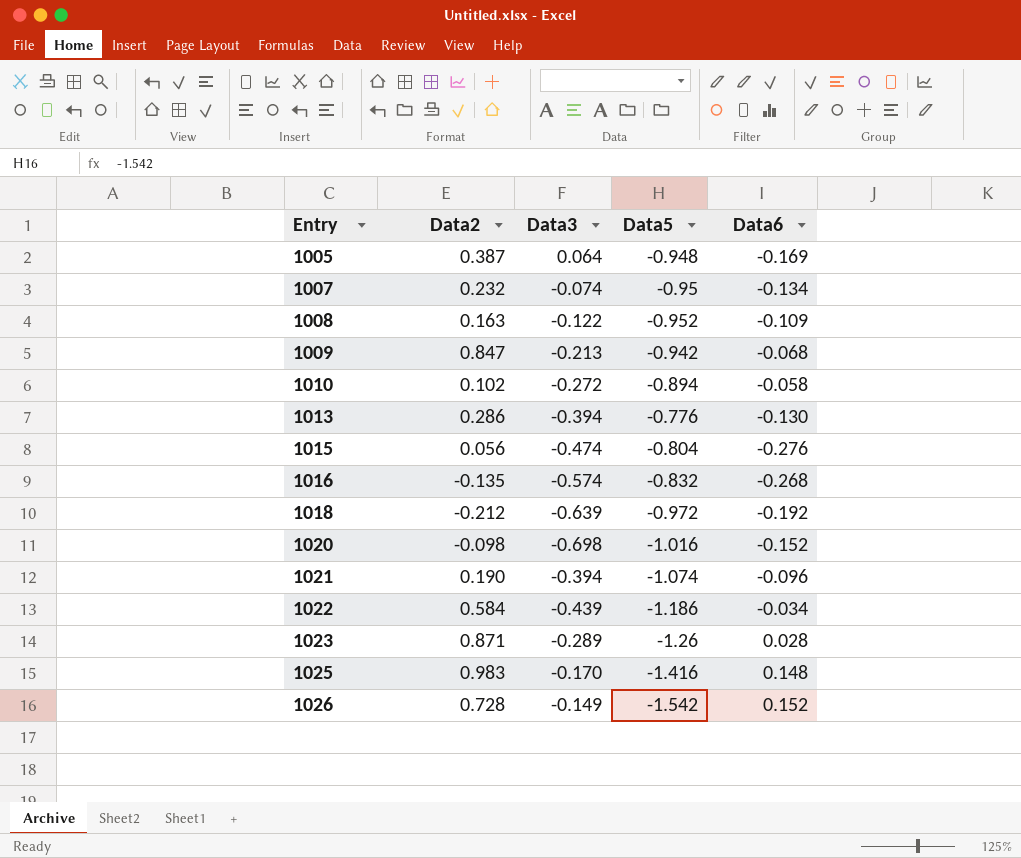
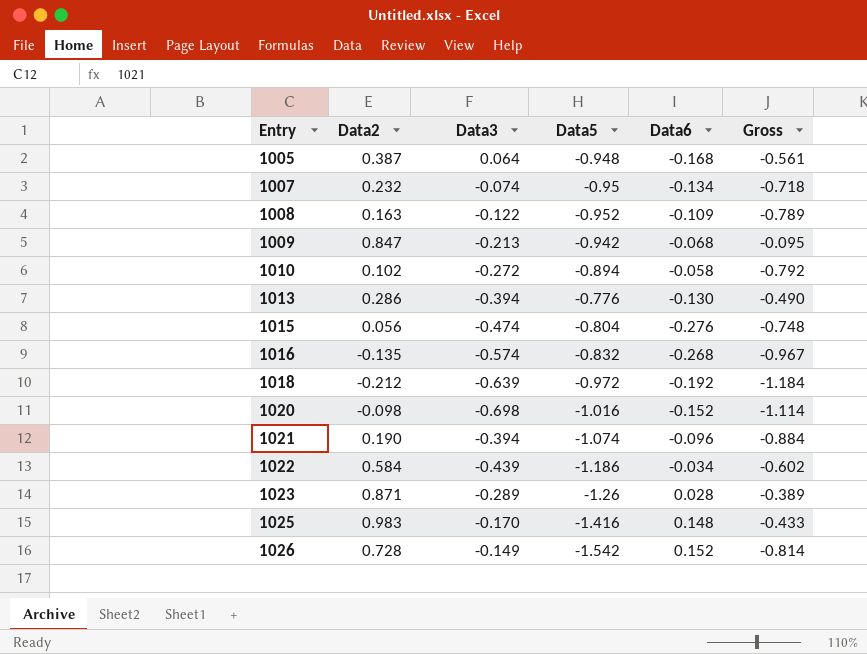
column Gross | formula: none -> [Data2] + [Data5]
1005 | Data6: -0.169 -> -0.168

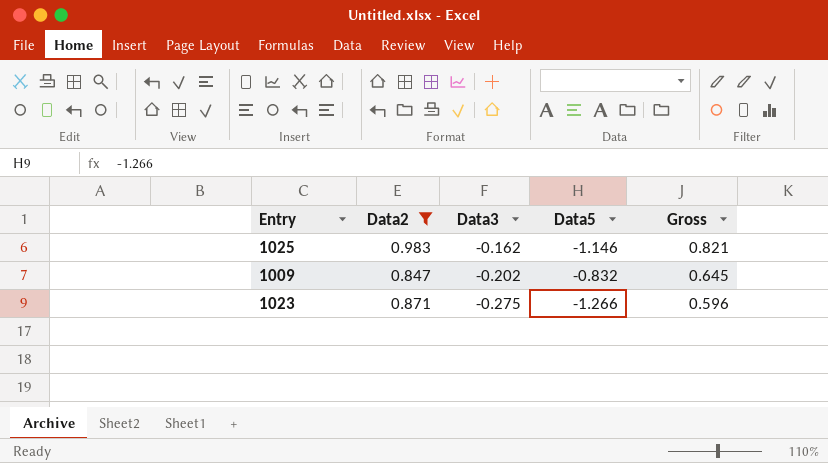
filter: none -> Data2 >= 0.847
row order: Entry ascending -> Data3 descending
column Data6 | position: 5 -> none
column Gross | formula: [Data2] + [Data5] -> [Data2] + [Data3]
1025 | Data3: -0.170 -> -0.162
1025 | Data5: -1.416 -> -1.146
1009 | Data3: -0.213 -> -0.202
1009 | Data5: -0.942 -> -0.832
1023 | Data3: -0.289 -> -0.275
1023 | Data5: -1.26 -> -1.266

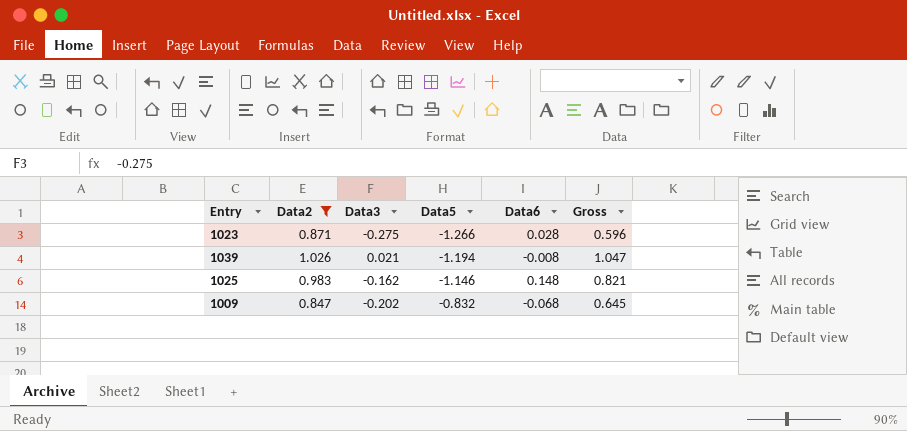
row order: Data3 descending -> Data5 ascending
column Data6 | position: none -> 5
row 1039: none -> 1.026 | 0.021 | -1.194 | -0.008 | 1.047

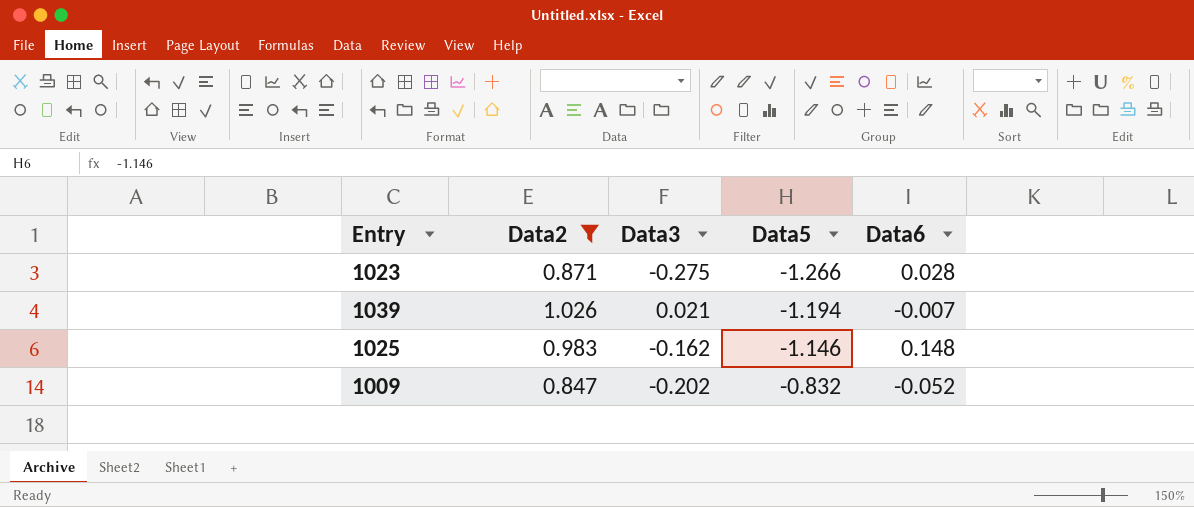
column Gross | formula: [Data2] + [Data3] -> none
1039 | Data6: -0.008 -> -0.007
1009 | Data6: -0.068 -> -0.052

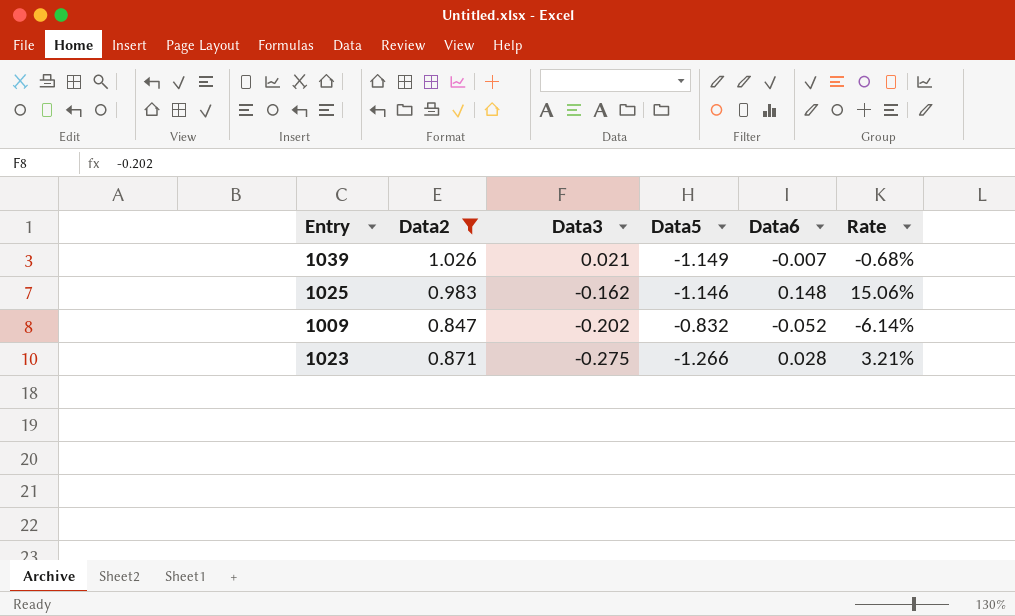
row order: Data5 ascending -> Data3 descending
column Rate | formula: none -> [Data6] / [Data2]
1039 | Data5: -1.194 -> -1.149

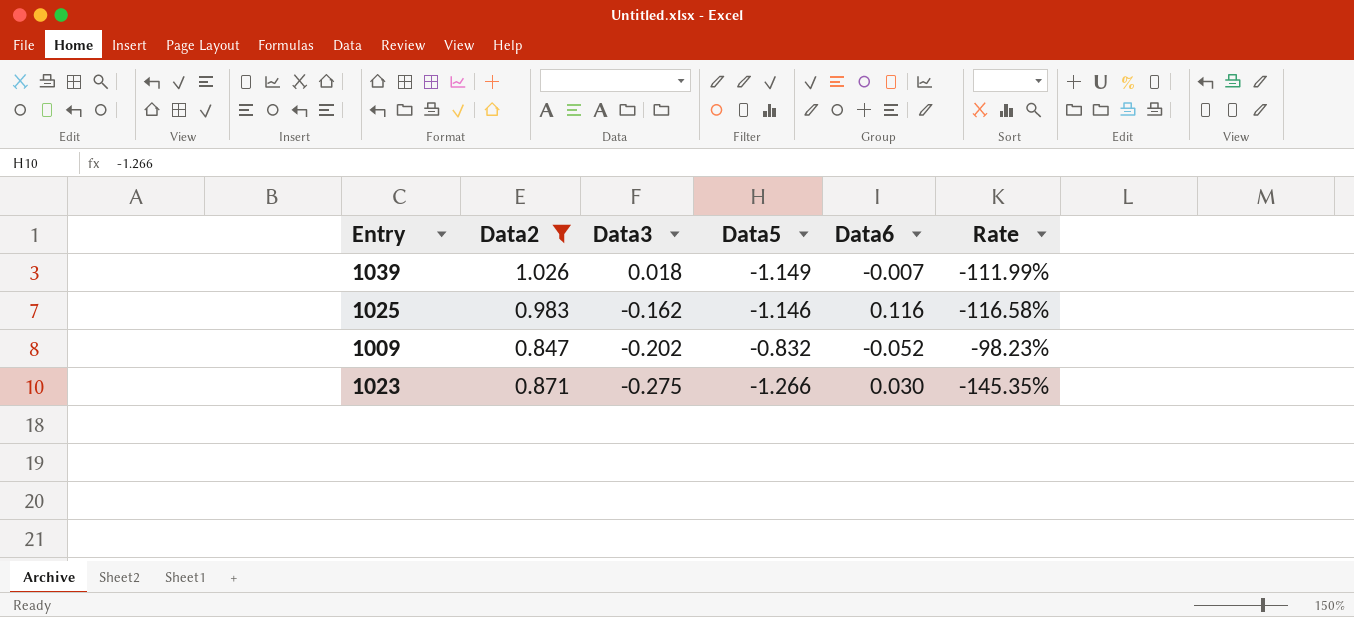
column Rate | formula: [Data6] / [Data2] -> [Data5] / [Data2]
1039 | Data3: 0.021 -> 0.018
1025 | Data6: 0.148 -> 0.116
1023 | Data6: 0.028 -> 0.030

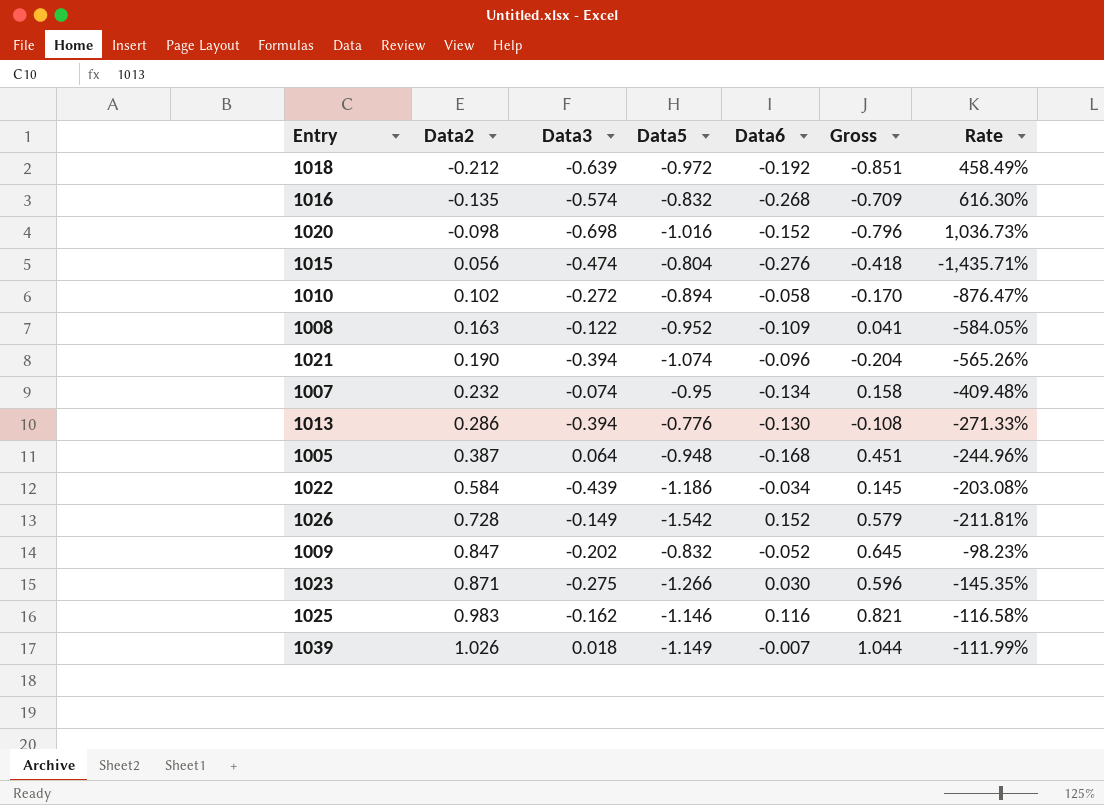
filter: Data2 >= 0.847 -> none
row order: Data3 descending -> Data2 ascending
column Gross | formula: none -> [Data2] + [Data3]

